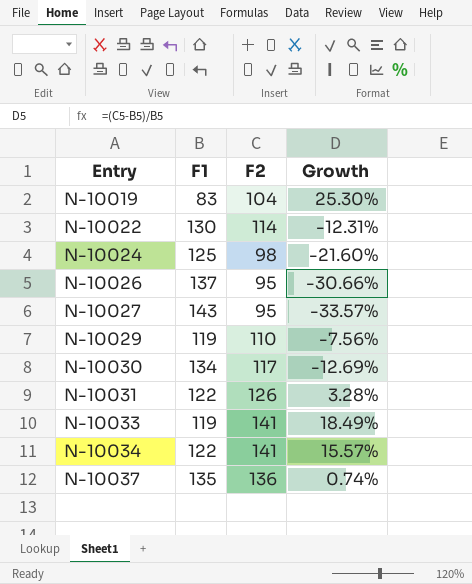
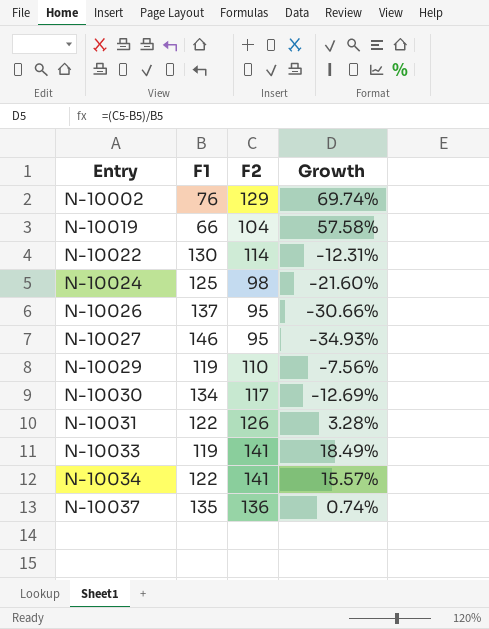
row N-10002: none -> 76 | 129 | 69.74%
N-10019 | F1: 83 -> 66
N-10019 | Growth: 25.30% -> 57.58%
N-10027 | F1: 143 -> 146
N-10027 | Growth: -33.57% -> -34.93%

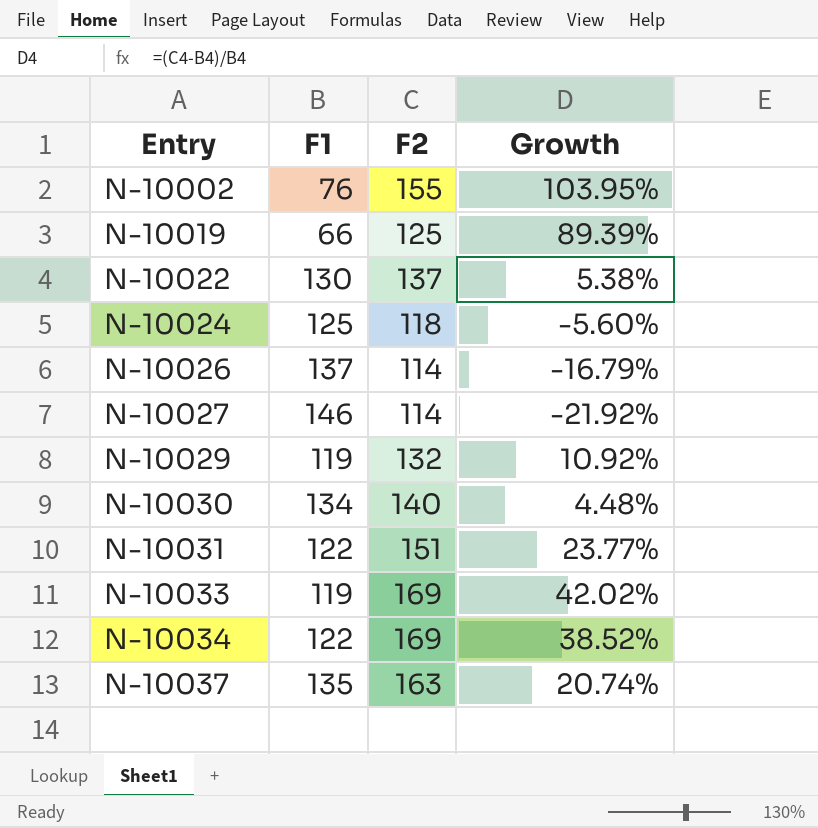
N-10002 | F2: 129 -> 155
N-10002 | Growth: 69.74% -> 103.95%
N-10019 | F2: 104 -> 125
N-10019 | Growth: 57.58% -> 89.39%
N-10022 | F2: 114 -> 137
N-10022 | Growth: -12.31% -> 5.38%
N-10024 | F2: 98 -> 118
N-10024 | Growth: -21.60% -> -5.60%
N-10026 | F2: 95 -> 114
N-10026 | Growth: -30.66% -> -16.79%
N-10027 | F2: 95 -> 114
N-10027 | Growth: -34.93% -> -21.92%
N-10029 | F2: 110 -> 132
N-10029 | Growth: -7.56% -> 10.92%
N-10030 | F2: 117 -> 140
N-10030 | Growth: -12.69% -> 4.48%
N-10031 | F2: 126 -> 151
N-10031 | Growth: 3.28% -> 23.77%
N-10033 | F2: 141 -> 169
N-10033 | Growth: 18.49% -> 42.02%
N-10034 | F2: 141 -> 169
N-10034 | Growth: 15.57% -> 38.52%
N-10037 | F2: 136 -> 163
N-10037 | Growth: 0.74% -> 20.74%

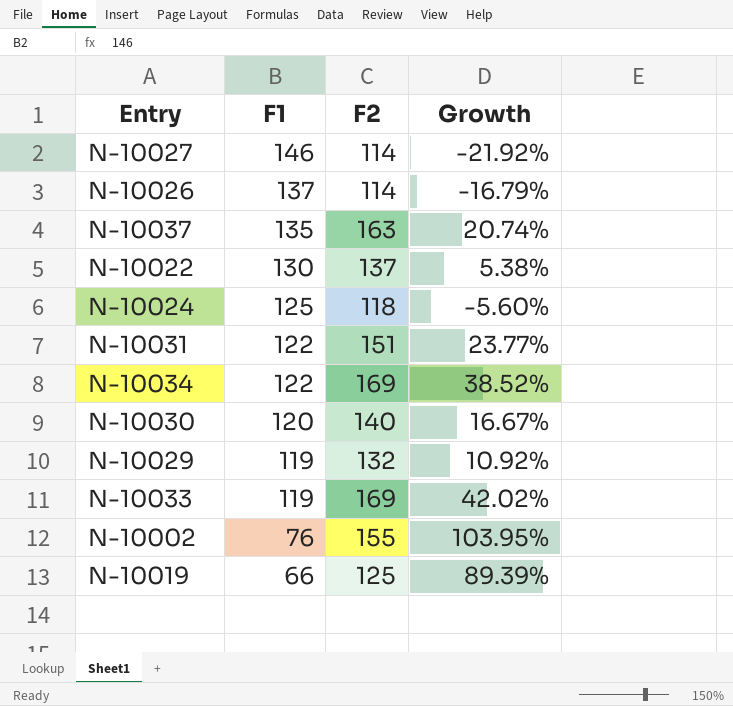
row order: Entry ascending -> F1 descending
N-10030 | F1: 134 -> 120
N-10030 | Growth: 4.48% -> 16.67%

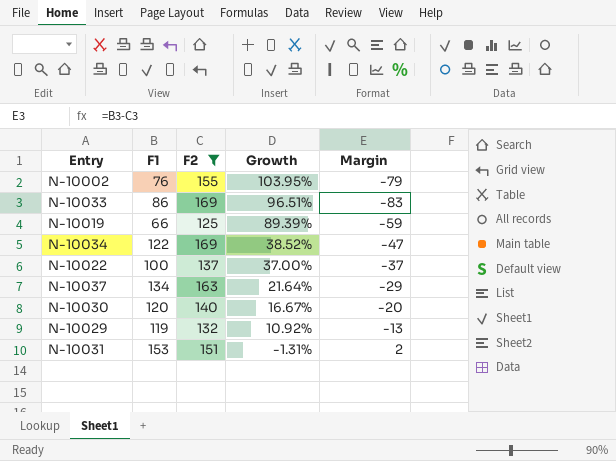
filter: none -> F2 >= 125
row order: F1 descending -> Growth descending
column Margin | formula: none -> [F1] - [F2]
N-10033 | F1: 119 -> 86
N-10033 | Growth: 42.02% -> 96.51%
N-10022 | F1: 130 -> 100
N-10022 | Growth: 5.38% -> 37.00%
N-10037 | F1: 135 -> 134
N-10037 | Growth: 20.74% -> 21.64%
N-10031 | F1: 122 -> 153
N-10031 | Growth: 23.77% -> -1.31%

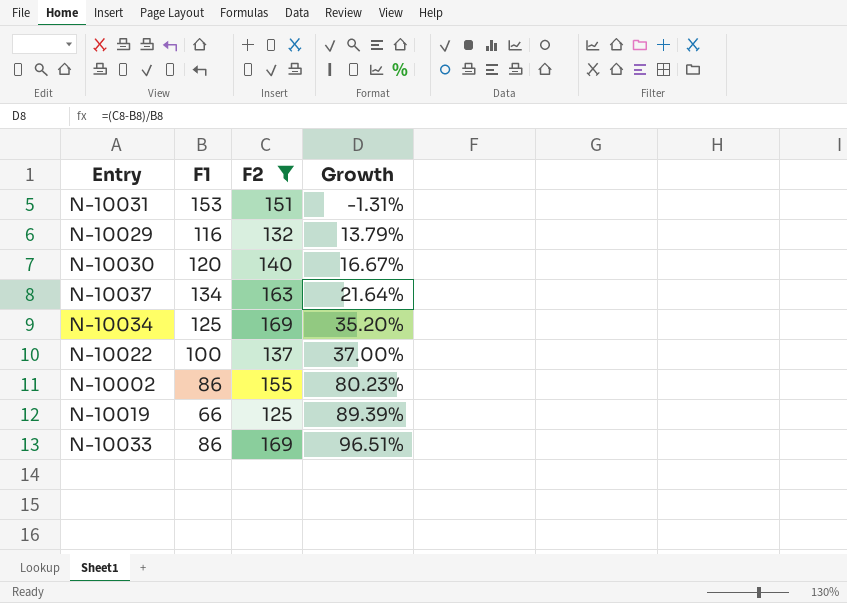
row order: Growth descending -> Growth ascending
column Margin | formula: [F1] - [F2] -> none
N-10029 | F1: 119 -> 116
N-10029 | Growth: 10.92% -> 13.79%
N-10034 | F1: 122 -> 125
N-10034 | Growth: 38.52% -> 35.20%
N-10002 | F1: 76 -> 86
N-10002 | Growth: 103.95% -> 80.23%

